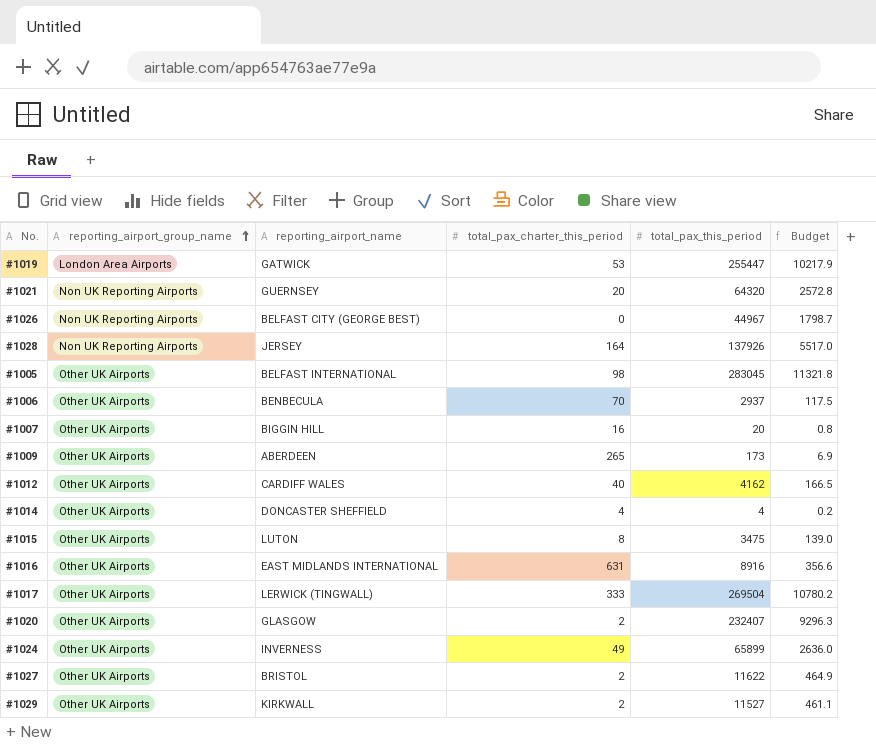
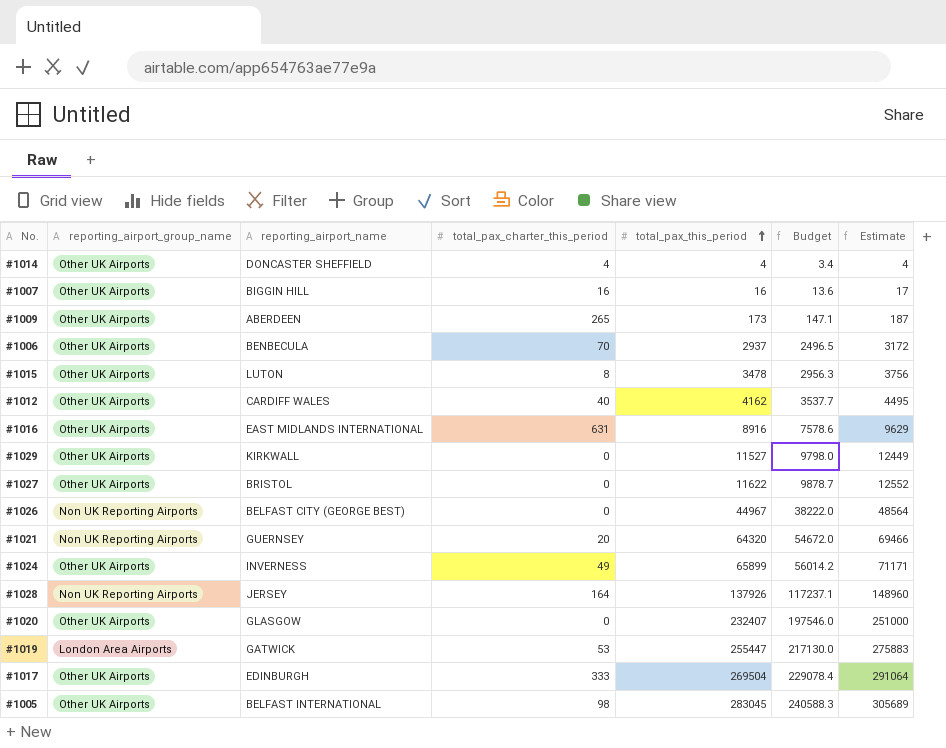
row order: reporting_airport_group_name ascending -> total_pax_this_period ascending
column Budget | formula: [total_pax_this_period] * 0.04 -> [total_pax_this_period] * 0.85
column Estimate | formula: none -> [total_pax_this_period] * 1.08
#1007 | total_pax_this_period: 20 -> 16
#1015 | total_pax_this_period: 3475 -> 3478
#1029 | total_pax_charter_this_period: 2 -> 0
#1027 | total_pax_charter_this_period: 2 -> 0
#1020 | total_pax_charter_this_period: 2 -> 0
#1017 | reporting_airport_name: LERWICK (TINGWALL) -> EDINBURGH

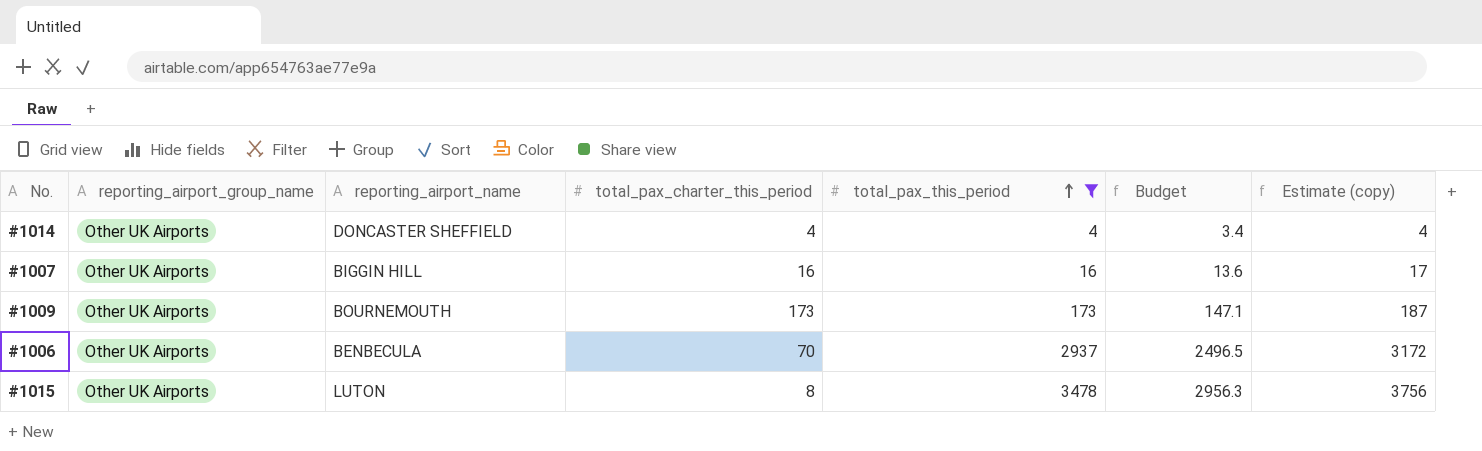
filter: none -> total_pax_this_period <= 3478
column name: Estimate -> Estimate (copy)
#1009 | reporting_airport_name: ABERDEEN -> BOURNEMOUTH
#1009 | total_pax_charter_this_period: 265 -> 173

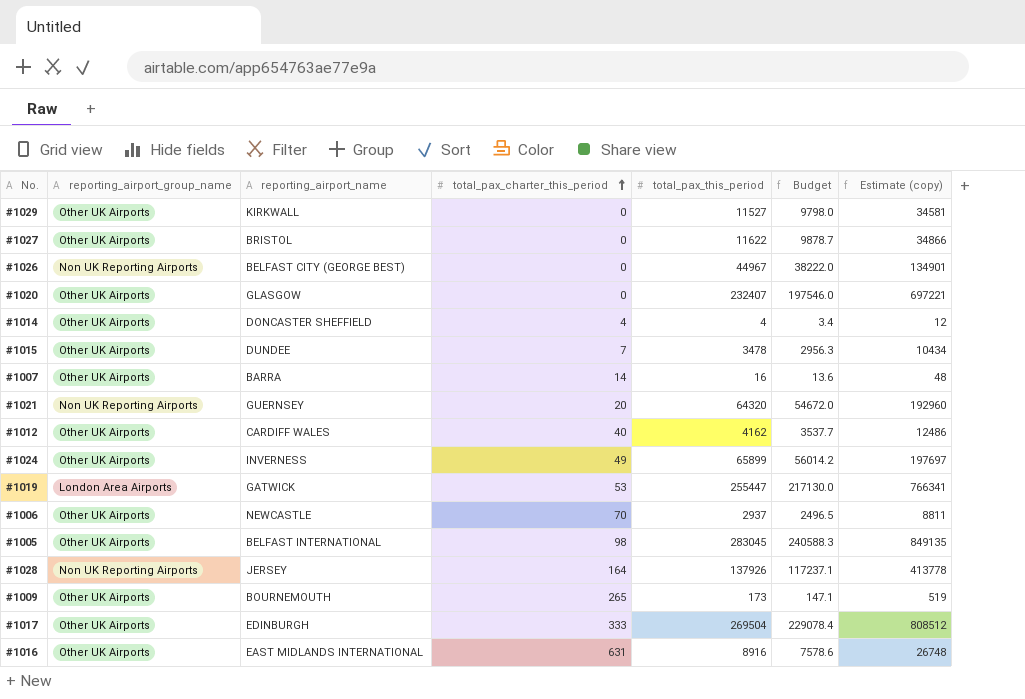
filter: total_pax_this_period <= 3478 -> none
row order: total_pax_this_period ascending -> total_pax_charter_this_period ascending
column Estimate (copy) | formula: [total_pax_this_period] * 1.08 -> [total_pax_this_period] * 3
#1015 | reporting_airport_name: LUTON -> DUNDEE
#1015 | total_pax_charter_this_period: 8 -> 7
#1007 | reporting_airport_name: BIGGIN HILL -> BARRA
#1007 | total_pax_charter_this_period: 16 -> 14
#1006 | reporting_airport_name: BENBECULA -> NEWCASTLE
#1009 | total_pax_charter_this_period: 173 -> 265

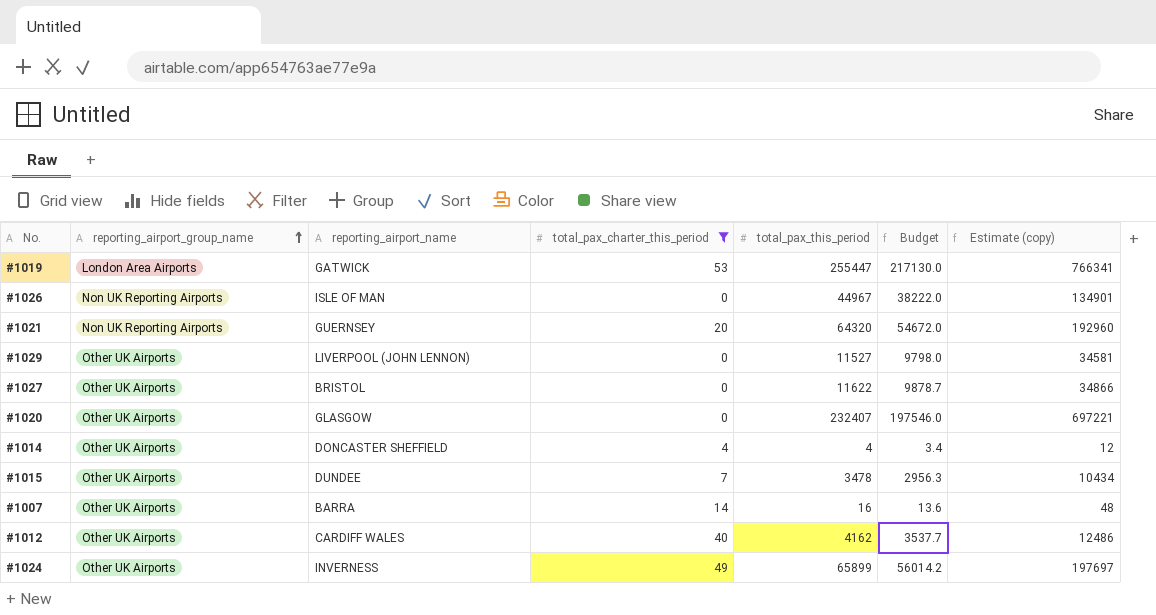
filter: none -> total_pax_charter_this_period <= 53
row order: total_pax_charter_this_period ascending -> reporting_airport_group_name ascending
#1026 | reporting_airport_name: BELFAST CITY (GEORGE BEST) -> ISLE OF MAN
#1029 | reporting_airport_name: KIRKWALL -> LIVERPOOL (JOHN LENNON)

